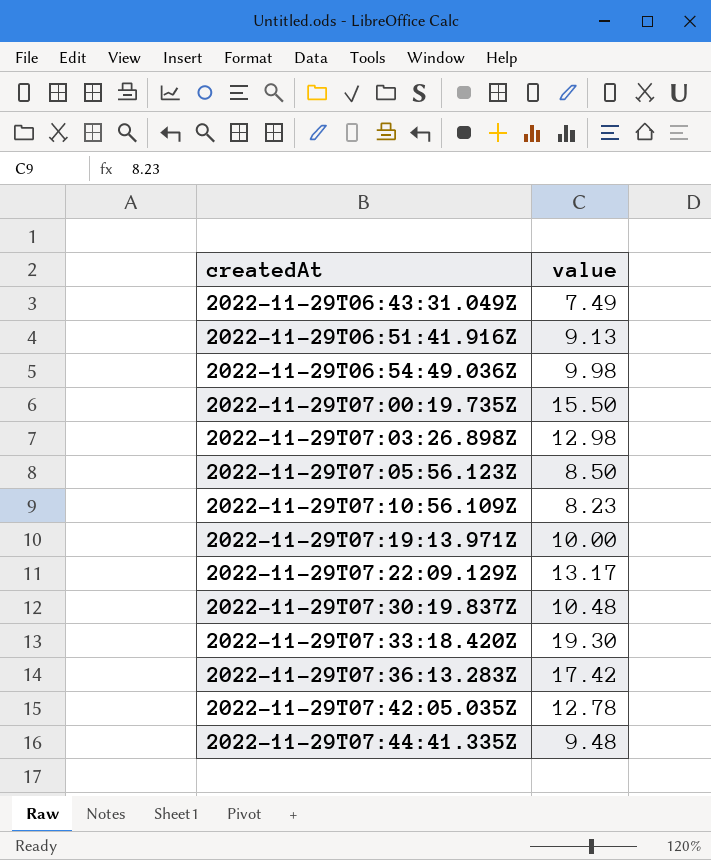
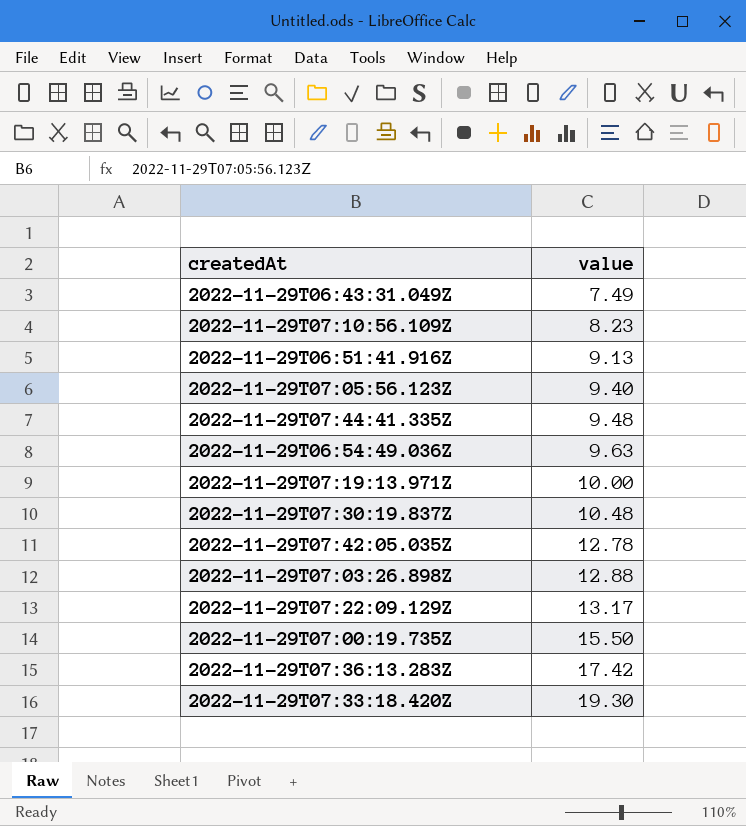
row order: createdAt ascending -> value ascending
2022-11-29T07:05:56.123Z | value: 8.50 -> 9.40
2022-11-29T06:54:49.036Z | value: 9.98 -> 9.63
2022-11-29T07:03:26.898Z | value: 12.98 -> 12.88

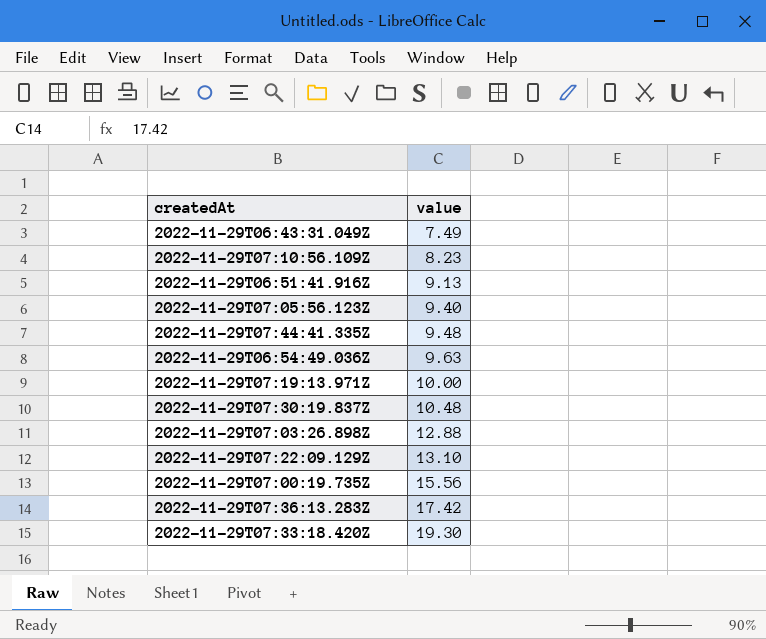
row 2022-11-29T07:42:05.035Z: 12.78 -> none
2022-11-29T07:22:09.129Z | value: 13.17 -> 13.10
2022-11-29T07:00:19.735Z | value: 15.50 -> 15.56

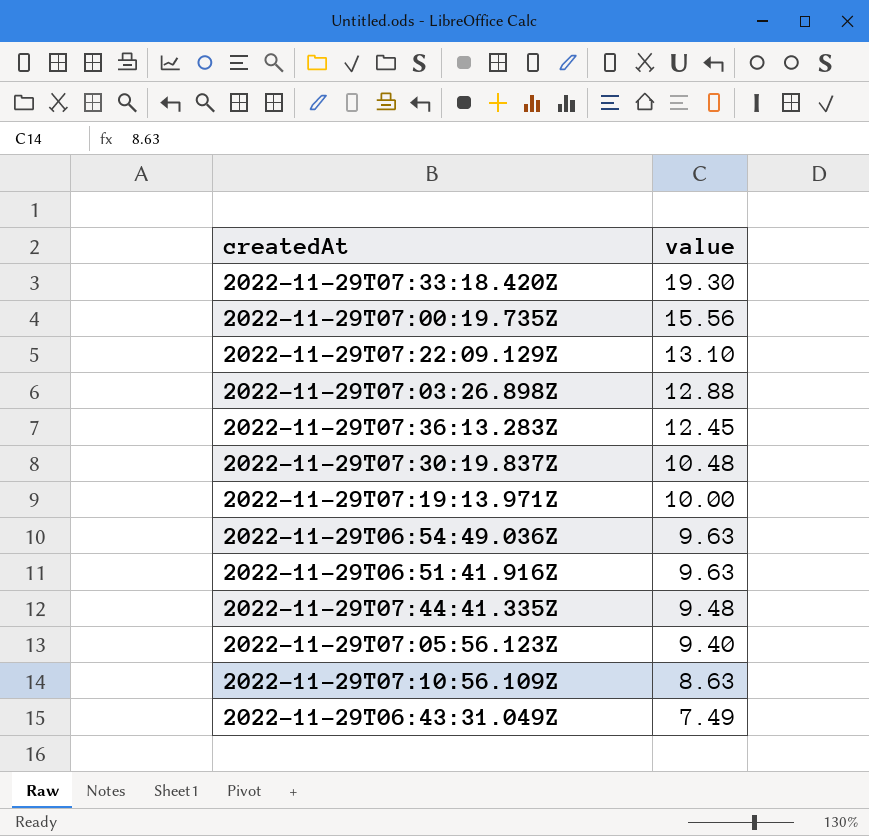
row order: value ascending -> value descending
2022-11-29T07:36:13.283Z | value: 17.42 -> 12.45
2022-11-29T06:51:41.916Z | value: 9.13 -> 9.63
2022-11-29T07:10:56.109Z | value: 8.23 -> 8.63

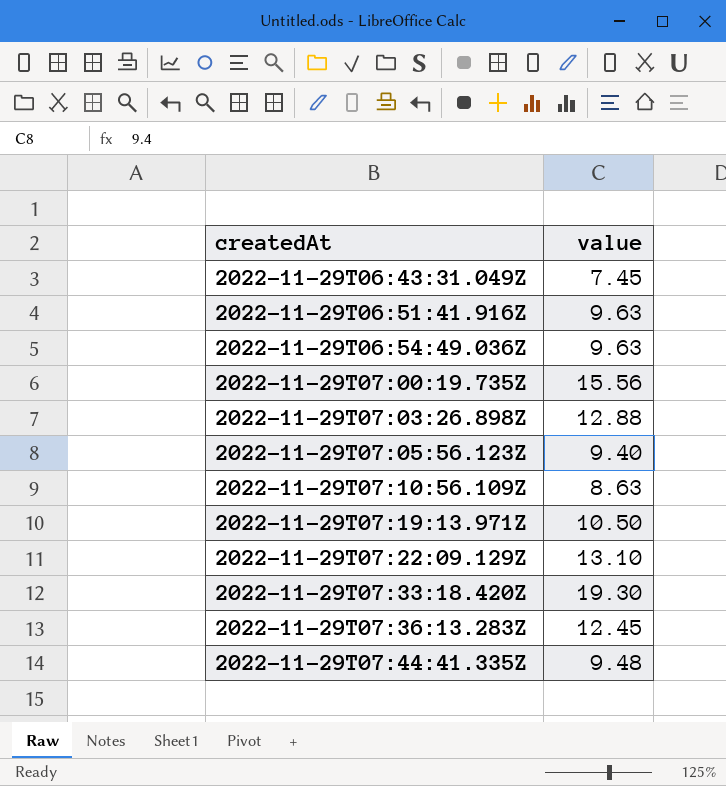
row order: value descending -> createdAt ascending
row 2022-11-29T07:30:19.837Z: 10.48 -> none
2022-11-29T06:43:31.049Z | value: 7.49 -> 7.45
2022-11-29T07:19:13.971Z | value: 10.00 -> 10.50

